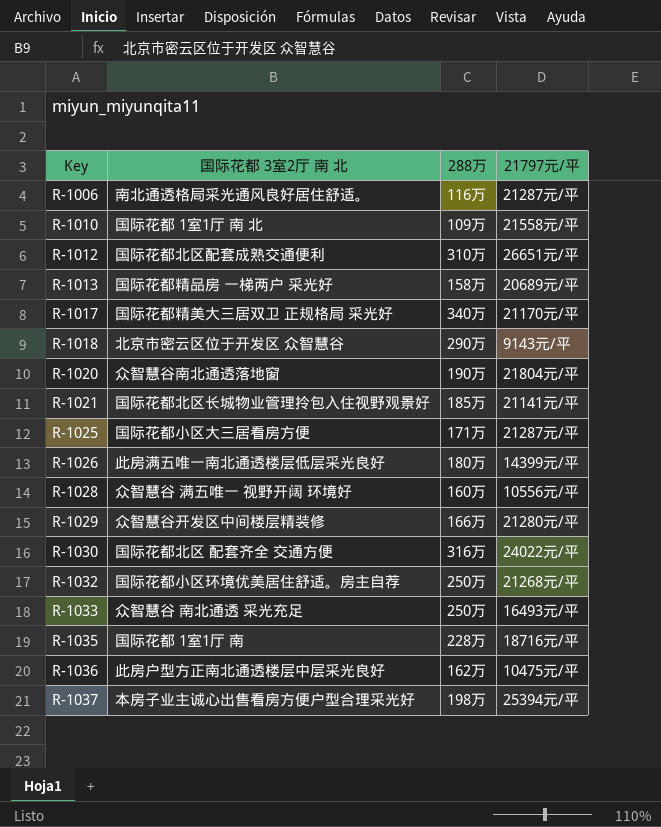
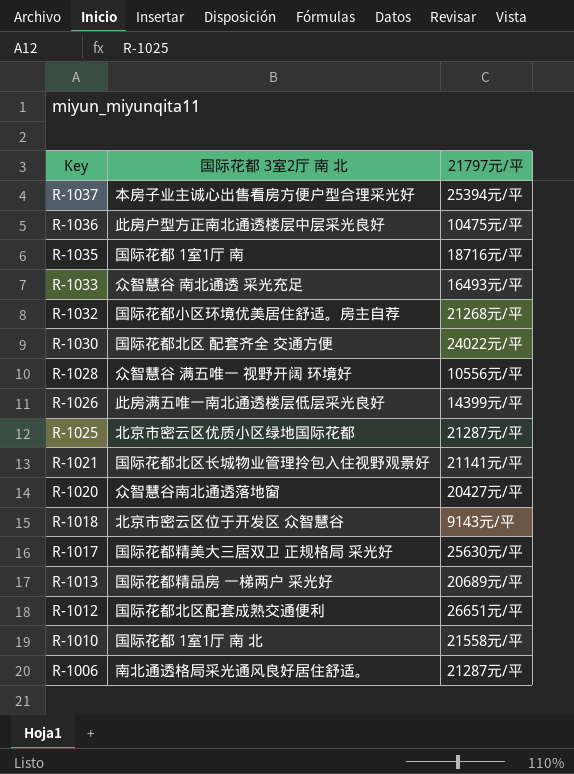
row order: Key ascending -> Key descending
column 288万 | position: 3 -> none
row R-1029: 众智慧谷开发区中间楼层精装修 | 166万 | 21280元/平 -> none
R-1025 | 国际花都 3室2厅 南 北: 国际花都小区大三居看房方便 -> 北京市密云区优质小区绿地国际花都
R-1020 | 21797元/平: 21804元/平 -> 20427元/平
R-1017 | 21797元/平: 21170元/平 -> 25630元/平

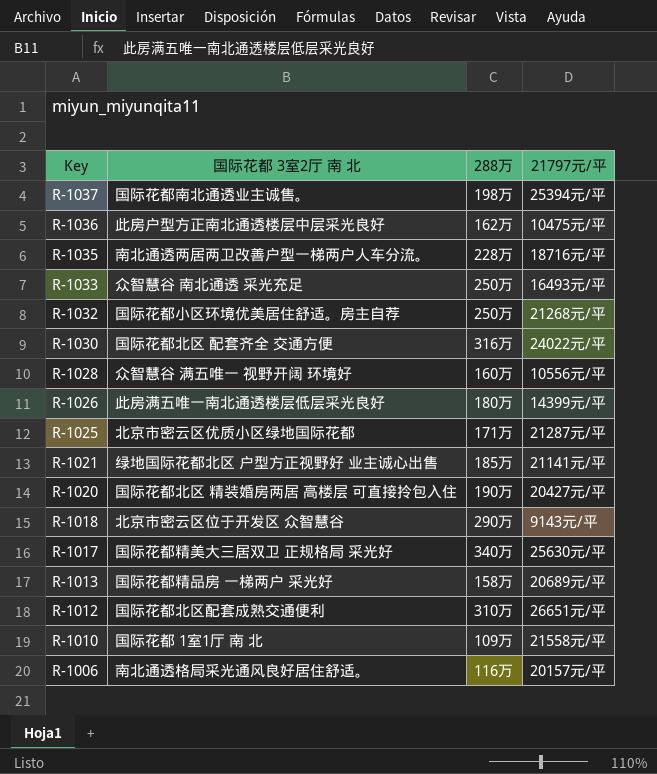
column 288万 | position: none -> 3
R-1037 | 国际花都 3室2厅 南 北: 本房子业主诚心出售看房方便户型合理采光好 -> 国际花都南北通透业主诚售。
R-1035 | 国际花都 3室2厅 南 北: 国际花都 1室1厅 南 -> 南北通透两居两卫改善户型一梯两户人车分流。
R-1021 | 国际花都 3室2厅 南 北: 国际花都北区长城物业管理拎包入住视野观景好 -> 绿地国际花都北区 户型方正视野好 业主诚心出售
R-1020 | 国际花都 3室2厅 南 北: 众智慧谷南北通透落地窗 -> 国际花都北区 精装婚房两居 高楼层 可直接拎包入住
R-1006 | 21797元/平: 21287元/平 -> 20157元/平

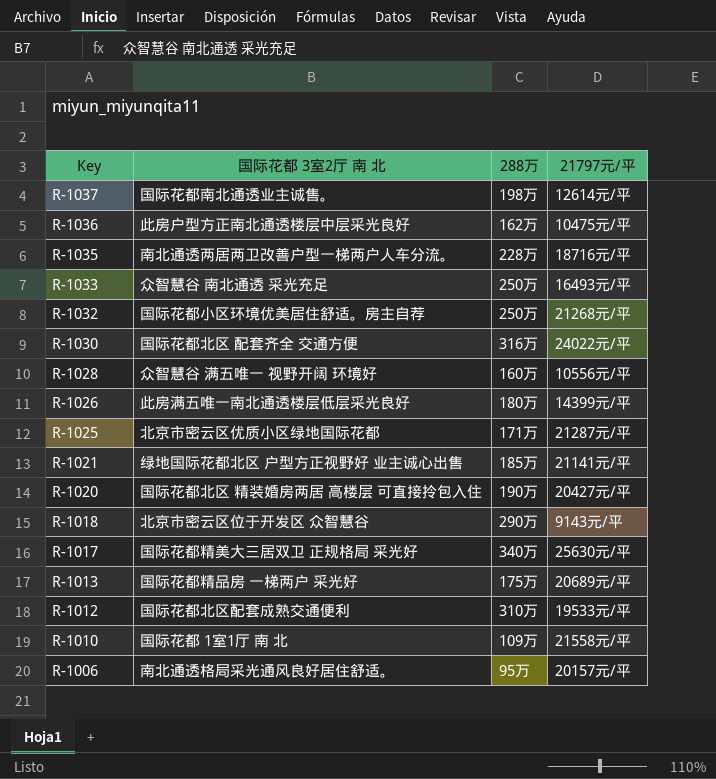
R-1037 | 21797元/平: 25394元/平 -> 12614元/平
R-1013 | 288万: 158万 -> 175万
R-1012 | 21797元/平: 26651元/平 -> 19533元/平
R-1006 | 288万: 116万 -> 95万

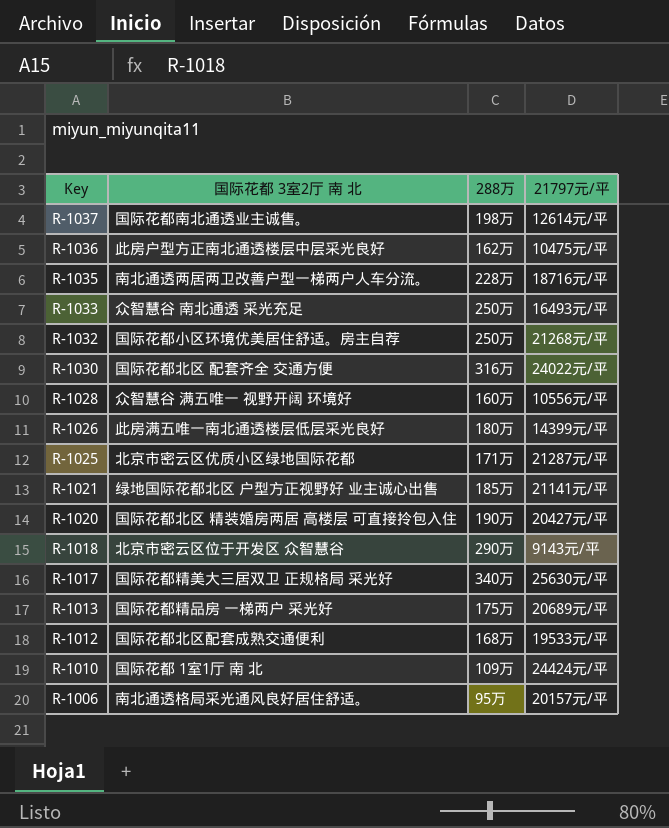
R-1012 | 288万: 310万 -> 168万
R-1010 | 21797元/平: 21558元/平 -> 24424元/平

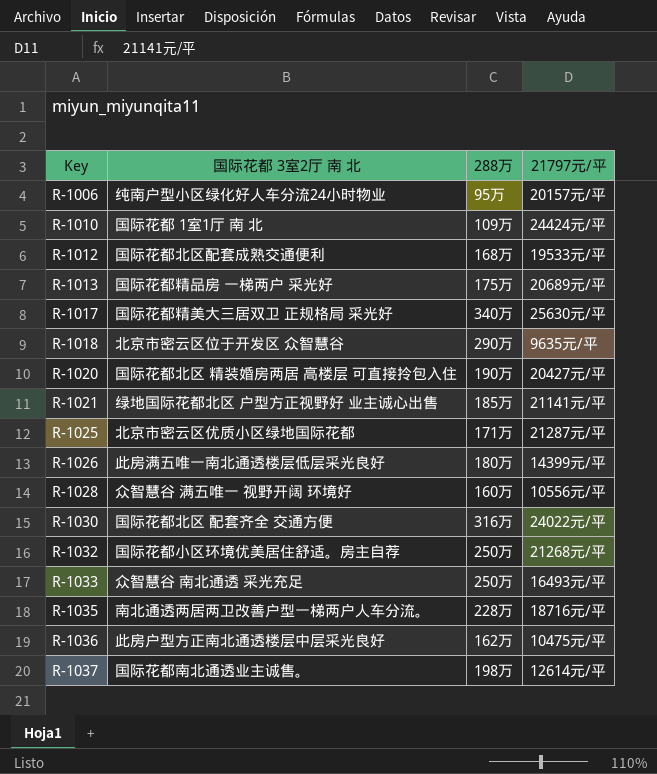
row order: Key descending -> Key ascending
R-1006 | 国际花都 3室2厅 南 北: 南北通透格局采光通风良好居住舒适。 -> 纯南户型小区绿化好人车分流24小时物业
R-1018 | 21797元/平: 9143元/平 -> 9635元/平

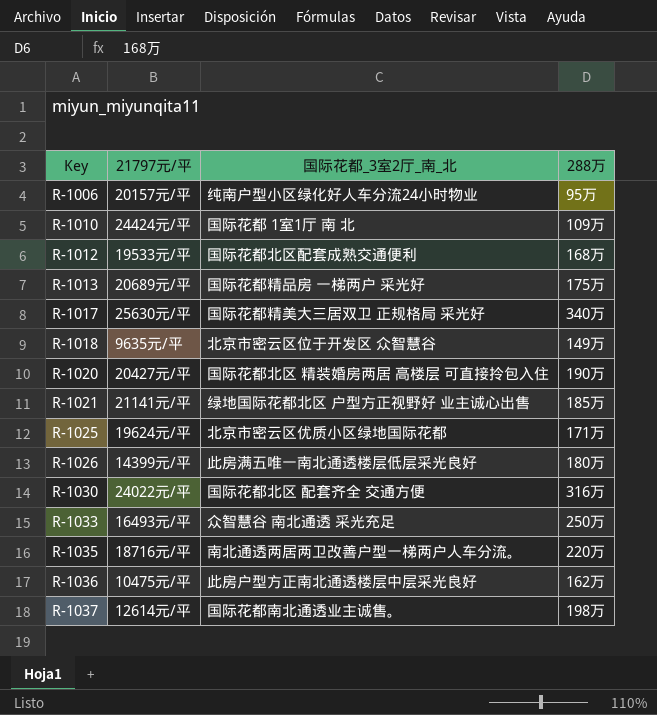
column 21797元/平 | position: 4 -> 2
column name: 国际花都 3室2厅 南 北 -> 国际花都_3室2厅_南_北
row R-1028: 众智慧谷 满五唯一 视野开阔 环境好 | 160万 | 10556元/平 -> none
row R-1032: 国际花都小区环境优美居住舒适。房主自荐 | 250万 | 21268元/平 -> none
R-1018 | 288万: 290万 -> 149万
R-1025 | 21797元/平: 21287元/平 -> 19624元/平
R-1035 | 288万: 228万 -> 220万

